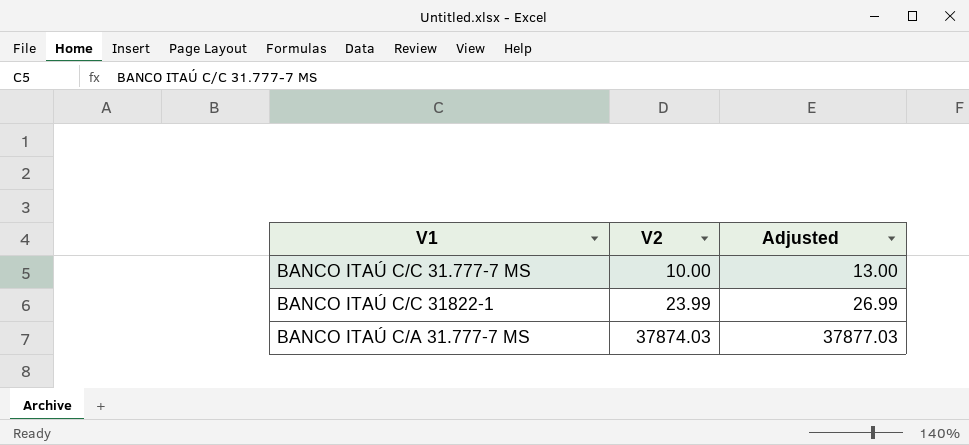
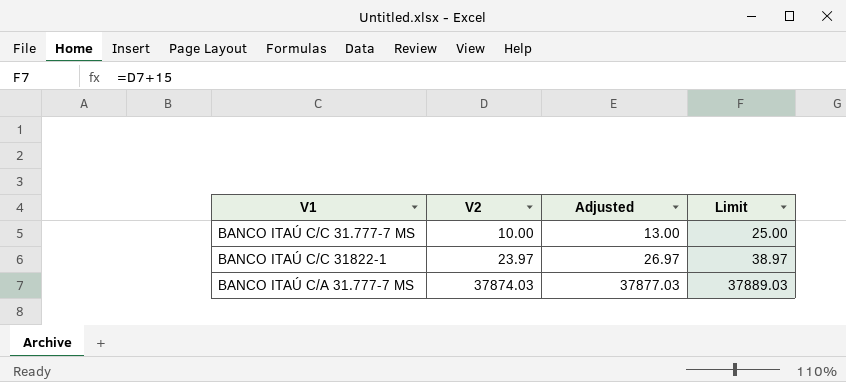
column Limit | formula: none -> [V2] + 15
BANCO ITAÚ C/C 31822-1 | V2: 23.99 -> 23.97
BANCO ITAÚ C/C 31822-1 | Adjusted: 26.99 -> 26.97

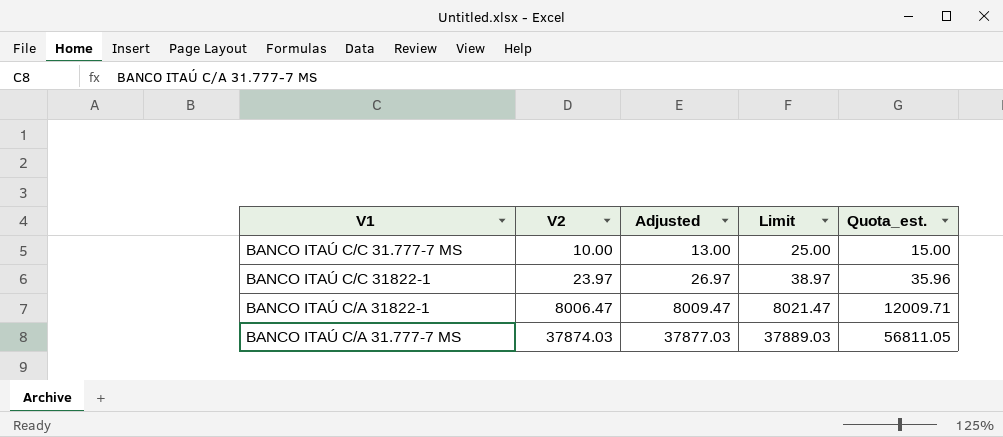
column Quota_est. | formula: none -> [V2] * 1.5
row BANCO ITAÚ C/A 31822-1: none -> 8006.47 | 8009.47 | 8021.47 | 12009.71

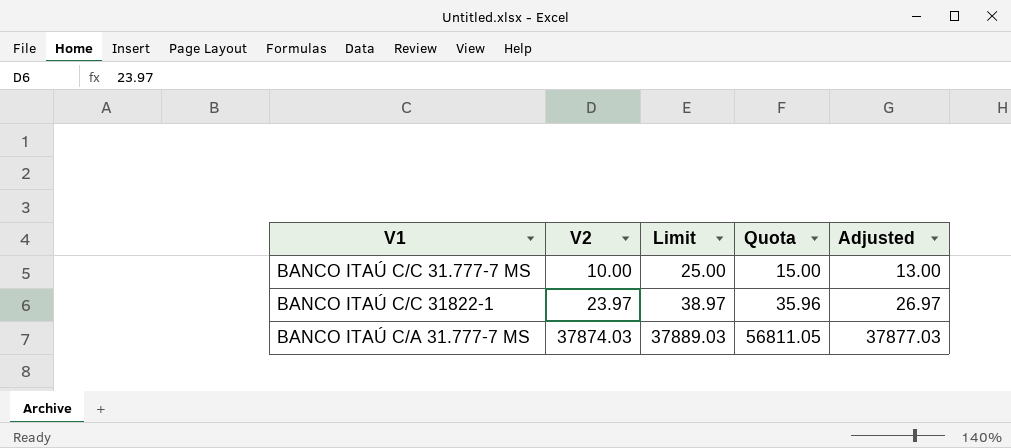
column name: Quota_est. -> Quota
column Adjusted | position: 3 -> 5
row BANCO ITAÚ C/A 31822-1: 8006.47 | 8009.47 | 8021.47 | 12009.71 -> none

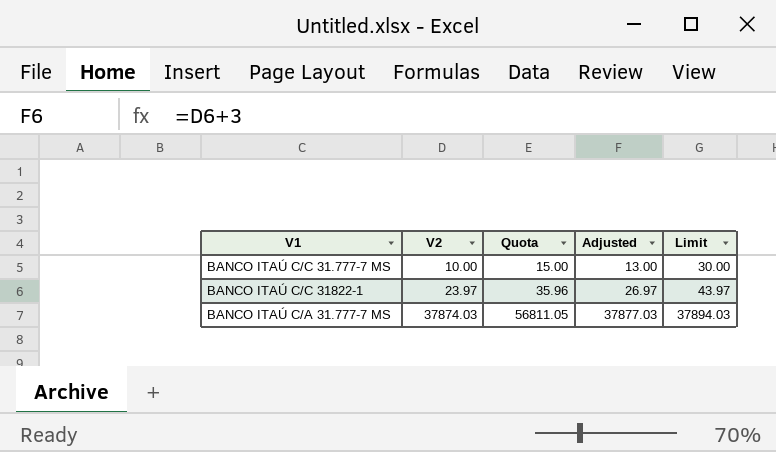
column Limit | formula: [V2] + 15 -> [V2] + 20
column Limit | position: 3 -> 5

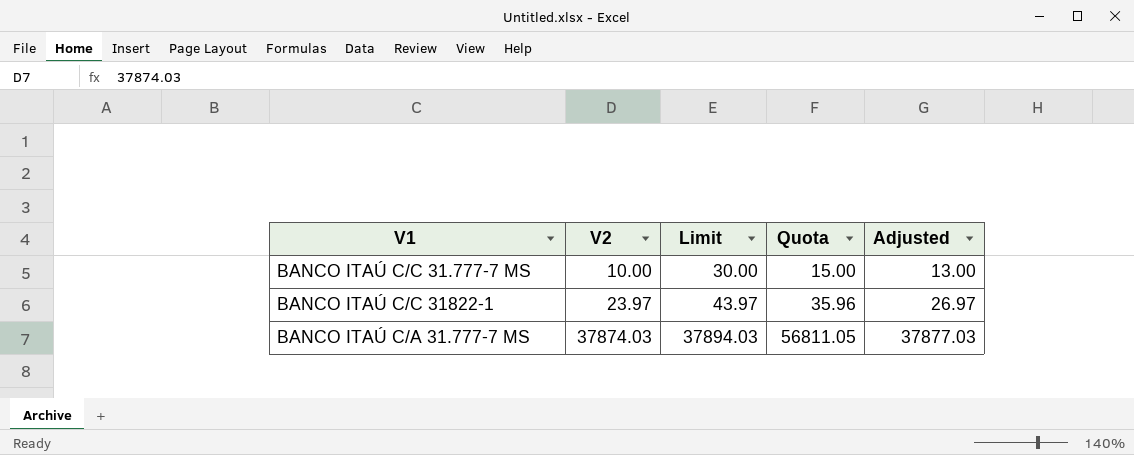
column Limit | position: 5 -> 3

